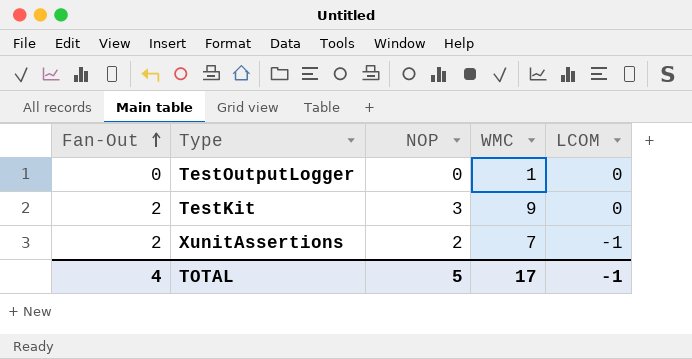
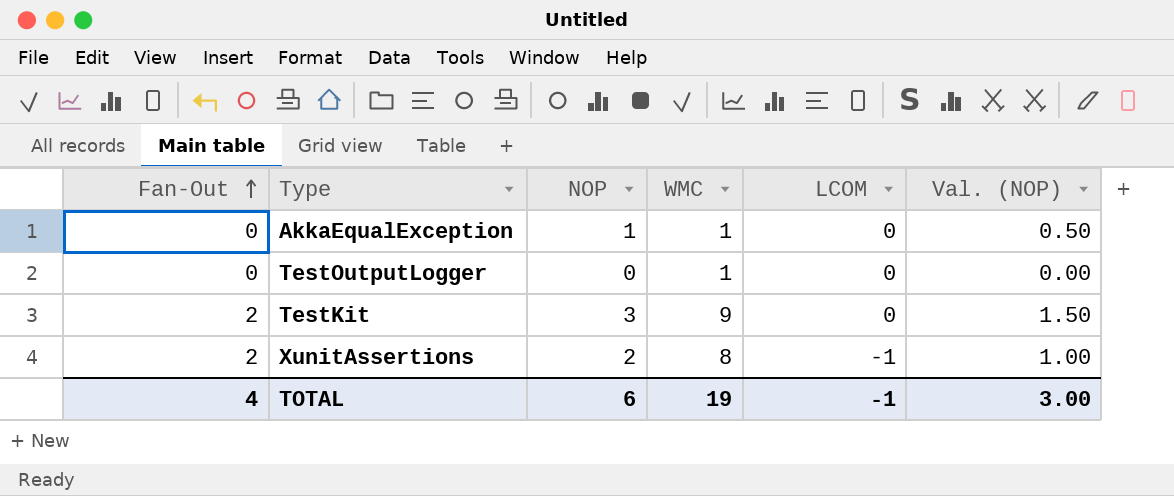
column Val. (NOP) | formula: none -> [NOP] * 0.5
row AkkaEqualException: none -> 0 | 1 | 1 | 0 | 0.50
XunitAssertions | WMC: 7 -> 8
TOTAL | NOP: 5 -> 6
TOTAL | WMC: 17 -> 19

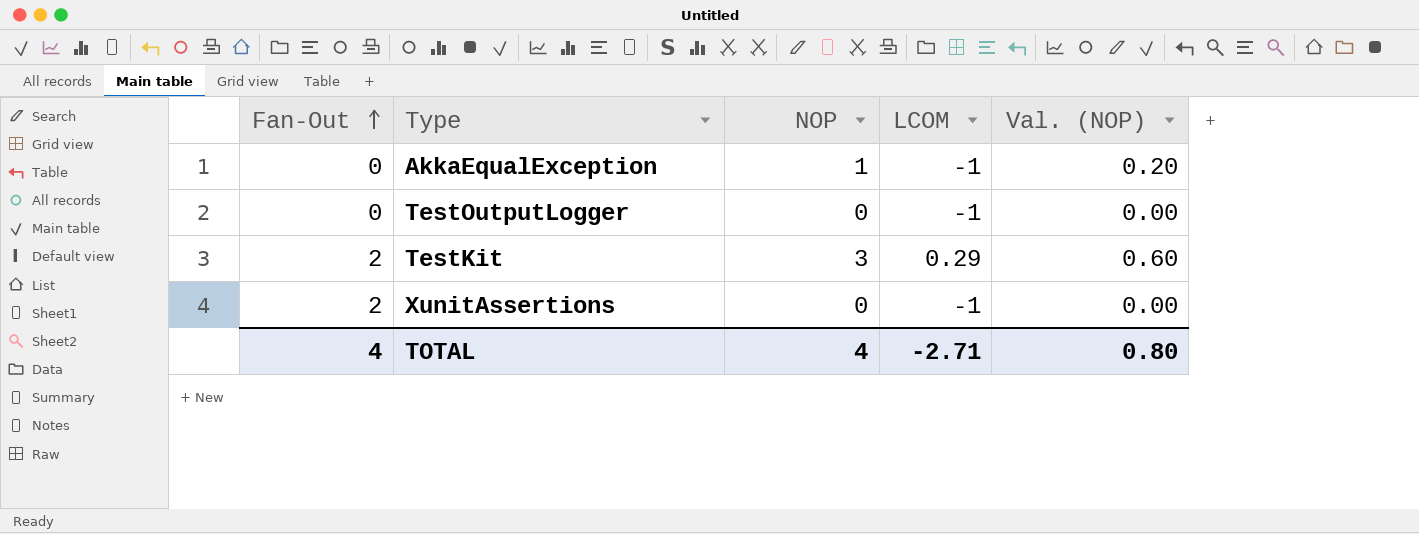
column WMC | position: 4 -> none
column Val. (NOP) | formula: [NOP] * 0.5 -> [NOP] * 0.2
AkkaEqualException | LCOM: 0 -> -1
TestOutputLogger | LCOM: 0 -> -1
TestKit | LCOM: 0 -> 0.29
XunitAssertions | NOP: 2 -> 0
TOTAL | NOP: 6 -> 4
TOTAL | LCOM: -1 -> -2.71
TOTAL | Val. (NOP): 3.00 -> 0.80

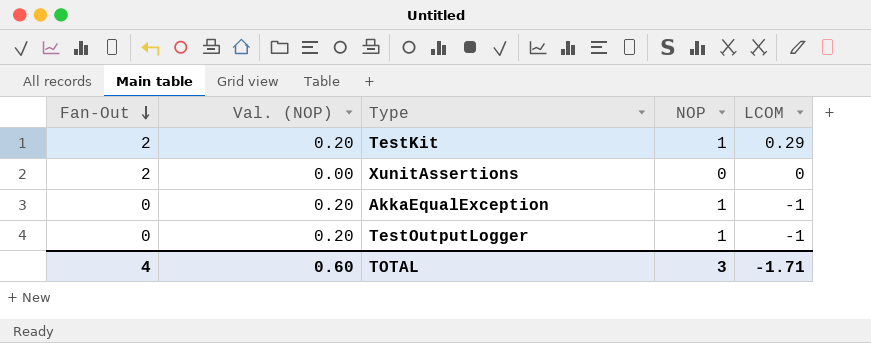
row order: Fan-Out ascending -> Fan-Out descending
column Val. (NOP) | position: 5 -> 2
TestKit | Val. (NOP): 0.60 -> 0.20
TestKit | NOP: 3 -> 1
XunitAssertions | LCOM: -1 -> 0
TestOutputLogger | Val. (NOP): 0.00 -> 0.20
TestOutputLogger | NOP: 0 -> 1
TOTAL | Val. (NOP): 0.80 -> 0.60
TOTAL | NOP: 4 -> 3
TOTAL | LCOM: -2.71 -> -1.71

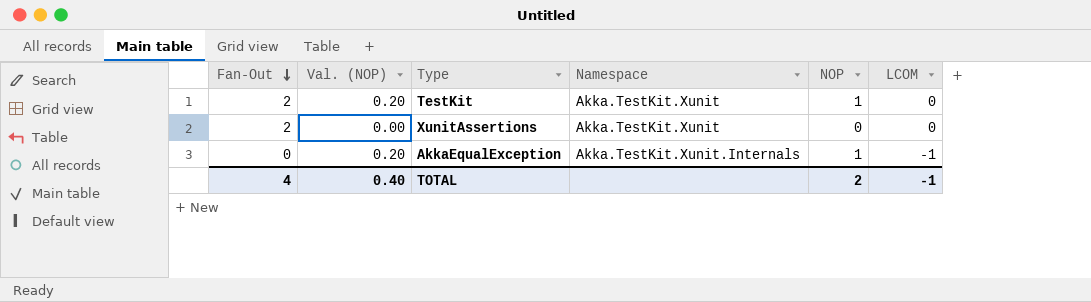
column Namespace | position: none -> 4
row TestOutputLogger: 0 | 0.20 | 1 | -1 -> none
TestKit | LCOM: 0.29 -> 0
TOTAL | Val. (NOP): 0.60 -> 0.40
TOTAL | NOP: 3 -> 2
TOTAL | LCOM: -1.71 -> -1

